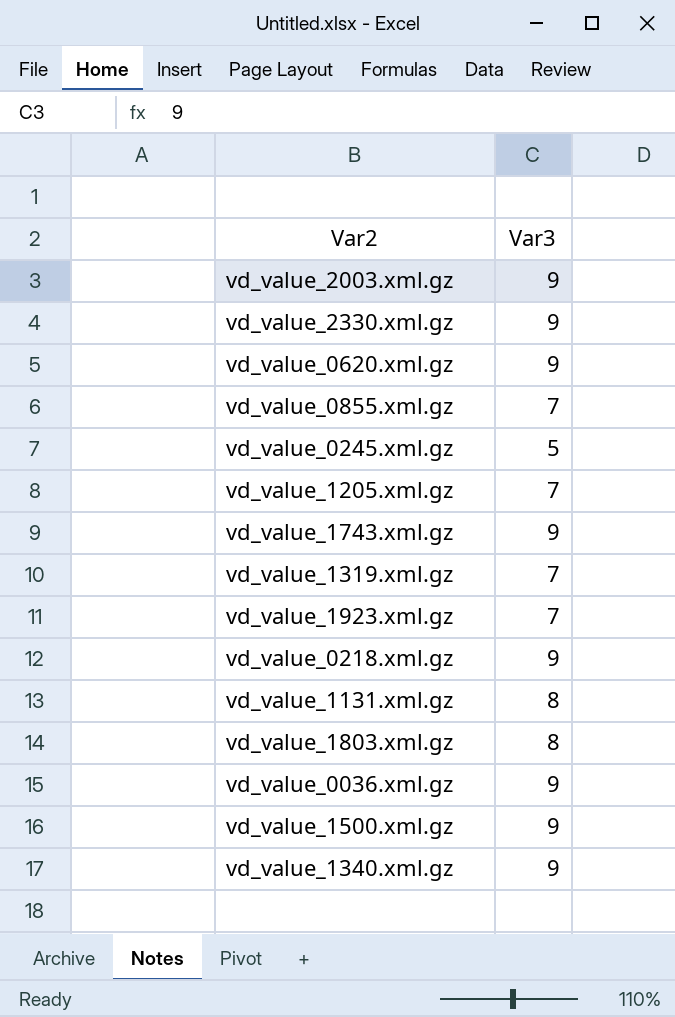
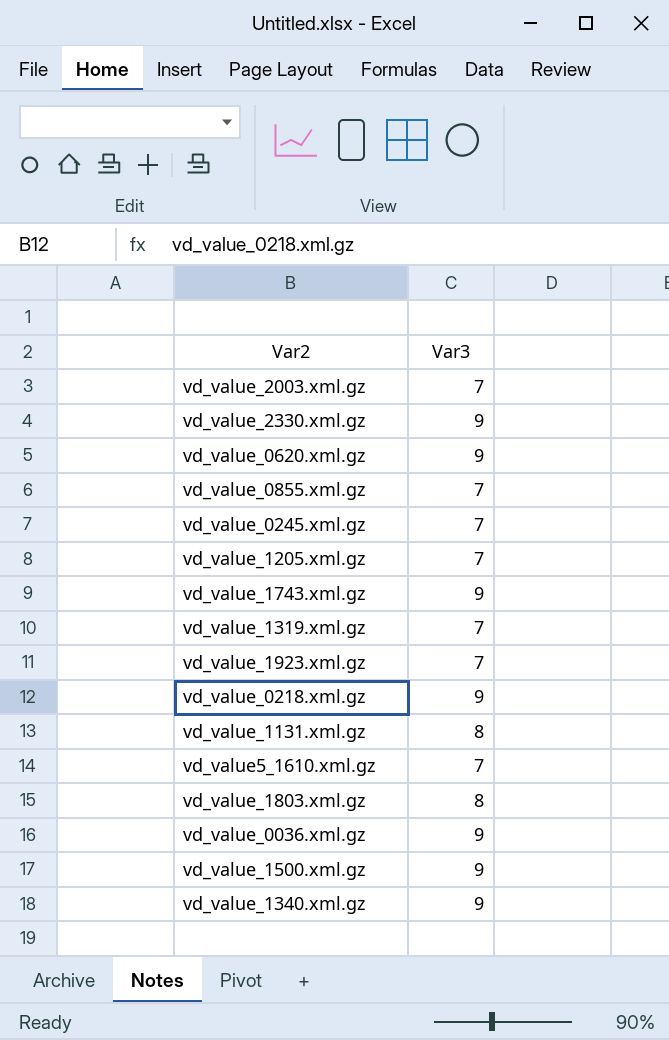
vd_value_2003.xml.gz | Var3: 9 -> 7
vd_value_0245.xml.gz | Var3: 5 -> 7
row vd_value5_1610.xml.gz: none -> 7

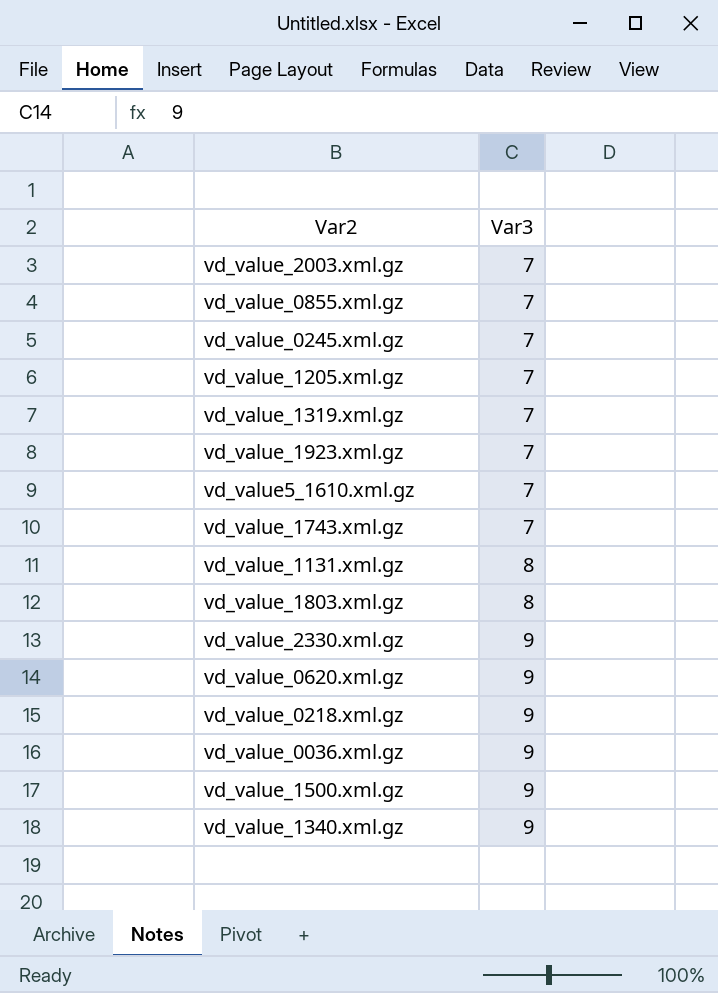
row order: none -> Var3 ascending
vd_value_1743.xml.gz | Var3: 9 -> 7

